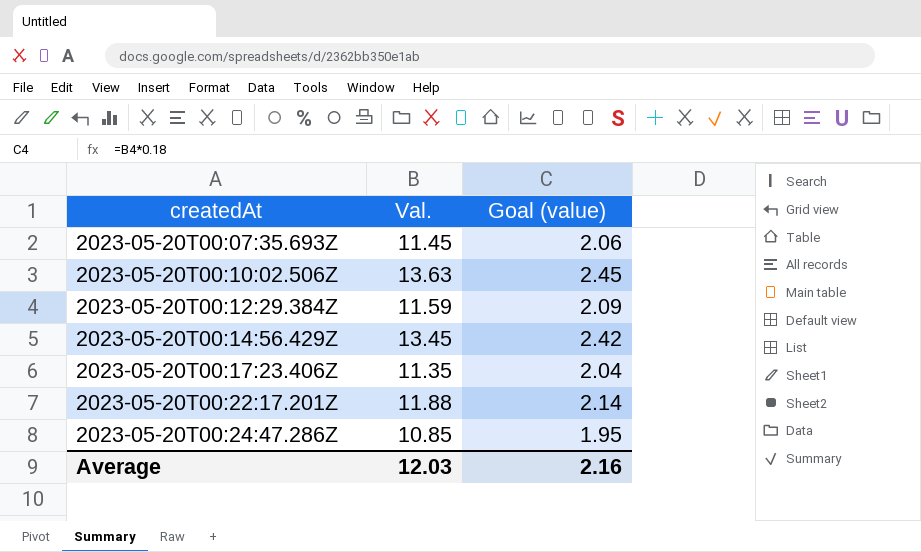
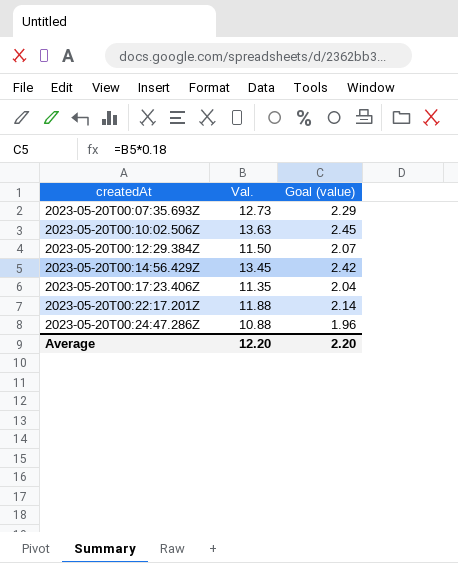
2023-05-20T00:07:35.693Z | Val.: 11.45 -> 12.73
2023-05-20T00:07:35.693Z | Goal (value): 2.06 -> 2.29
2023-05-20T00:12:29.384Z | Val.: 11.59 -> 11.50
2023-05-20T00:12:29.384Z | Goal (value): 2.09 -> 2.07
2023-05-20T00:24:47.286Z | Val.: 10.85 -> 10.88
2023-05-20T00:24:47.286Z | Goal (value): 1.95 -> 1.96
Average | Val.: 12.03 -> 12.20
Average | Goal (value): 2.16 -> 2.20

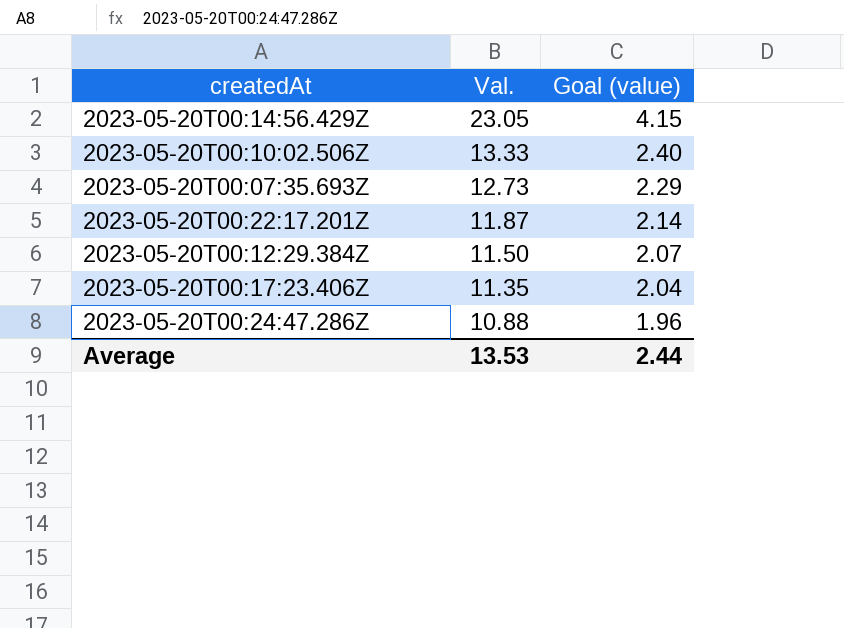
row order: createdAt ascending -> Val. descending
2023-05-20T00:14:56.429Z | Val.: 13.45 -> 23.05
2023-05-20T00:14:56.429Z | Goal (value): 2.42 -> 4.15
2023-05-20T00:10:02.506Z | Val.: 13.63 -> 13.33
2023-05-20T00:10:02.506Z | Goal (value): 2.45 -> 2.40
2023-05-20T00:22:17.201Z | Val.: 11.88 -> 11.87
Average | Val.: 12.20 -> 13.53
Average | Goal (value): 2.20 -> 2.44

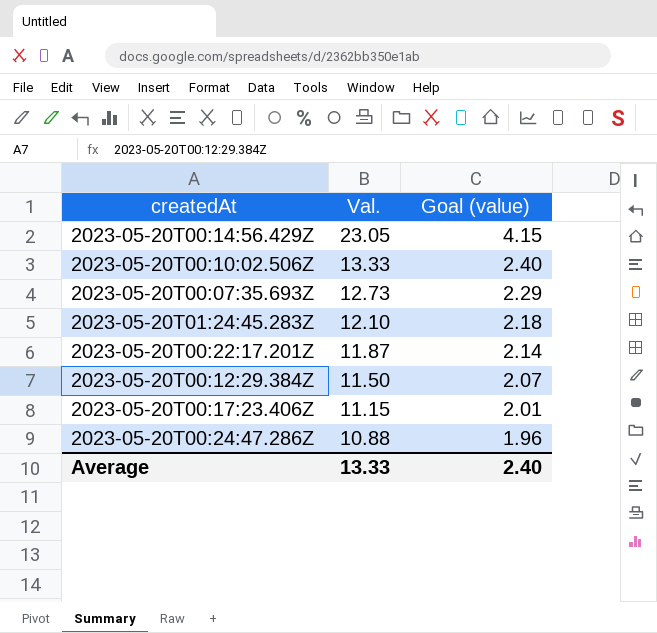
row 2023-05-20T01:24:45.283Z: none -> 12.10 | 2.18
2023-05-20T00:17:23.406Z | Val.: 11.35 -> 11.15
2023-05-20T00:17:23.406Z | Goal (value): 2.04 -> 2.01
Average | Val.: 13.53 -> 13.33
Average | Goal (value): 2.44 -> 2.40

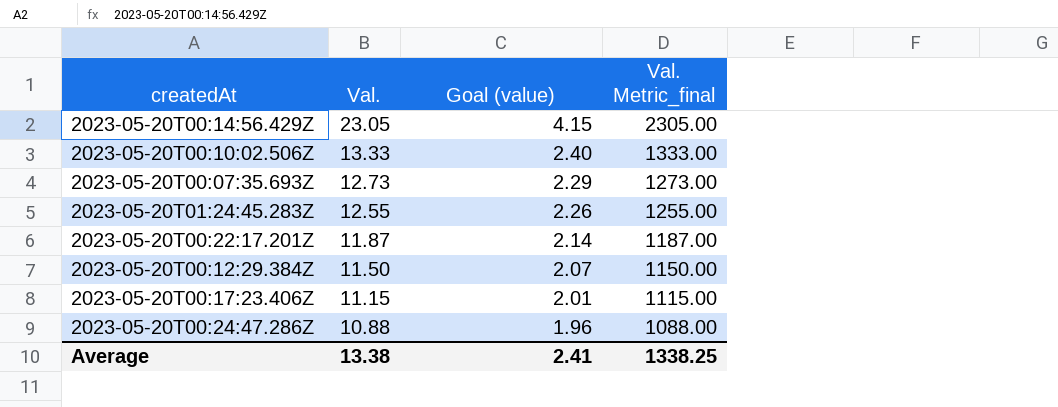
column Val. Metric_final | formula: none -> [Val.] * 100
2023-05-20T01:24:45.283Z | Val.: 12.10 -> 12.55
2023-05-20T01:24:45.283Z | Goal (value): 2.18 -> 2.26
Average | Val.: 13.33 -> 13.38
Average | Goal (value): 2.40 -> 2.41

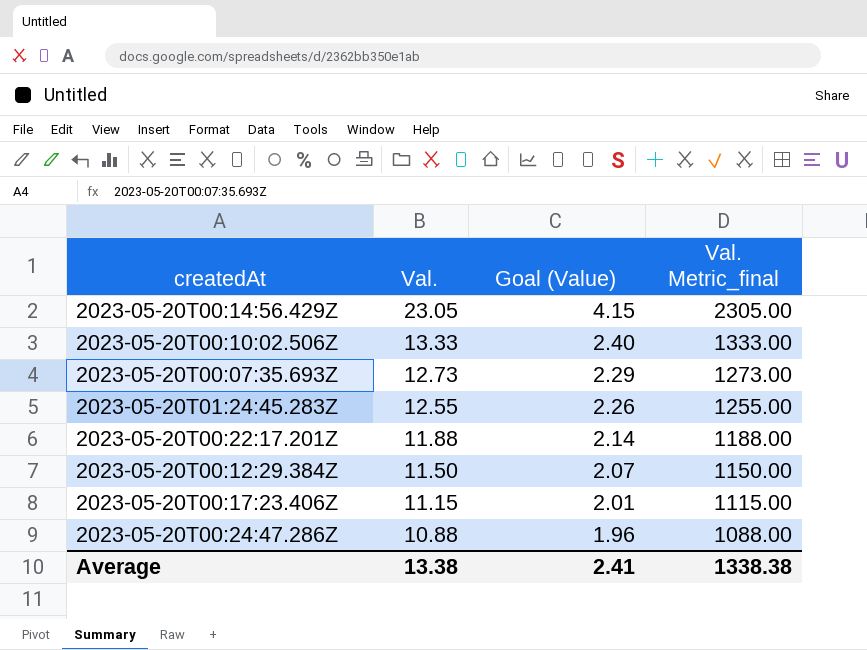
column name: Goal (value) -> Goal (Value)
2023-05-20T00:22:17.201Z | Val.: 11.87 -> 11.88
2023-05-20T00:22:17.201Z | Val. Metric_final: 1187.00 -> 1188.00
Average | Val. Metric_final: 1338.25 -> 1338.38

